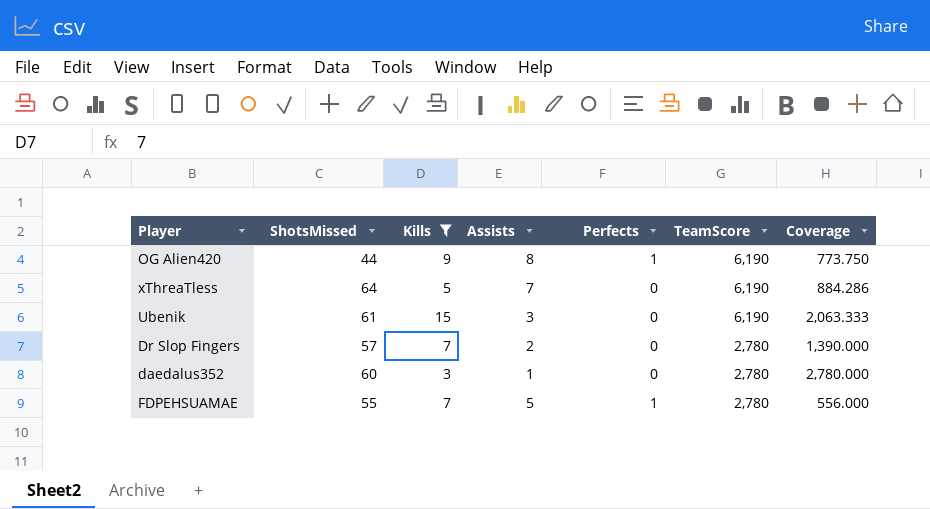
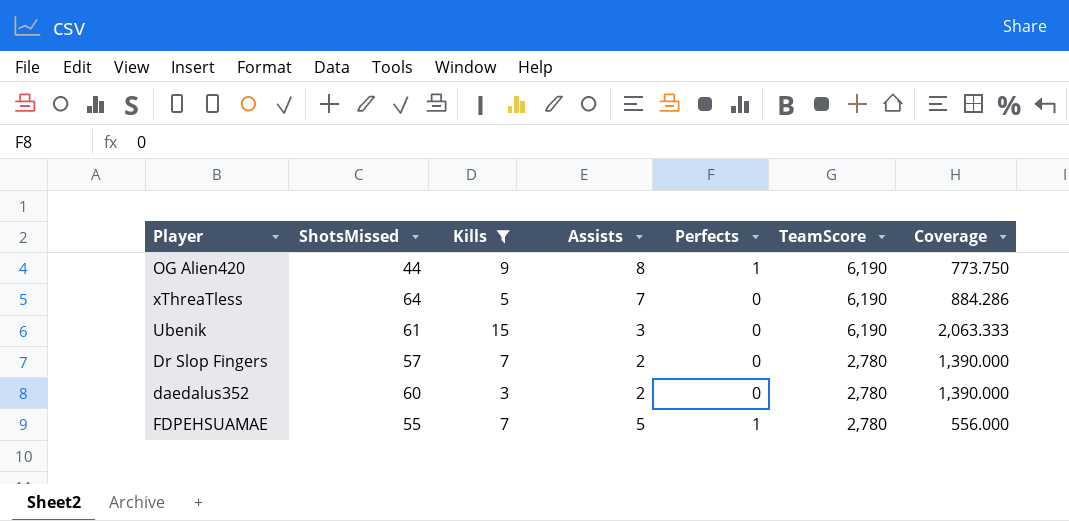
daedalus352 | Assists: 1 -> 2
daedalus352 | Coverage: 2,780.000 -> 1,390.000

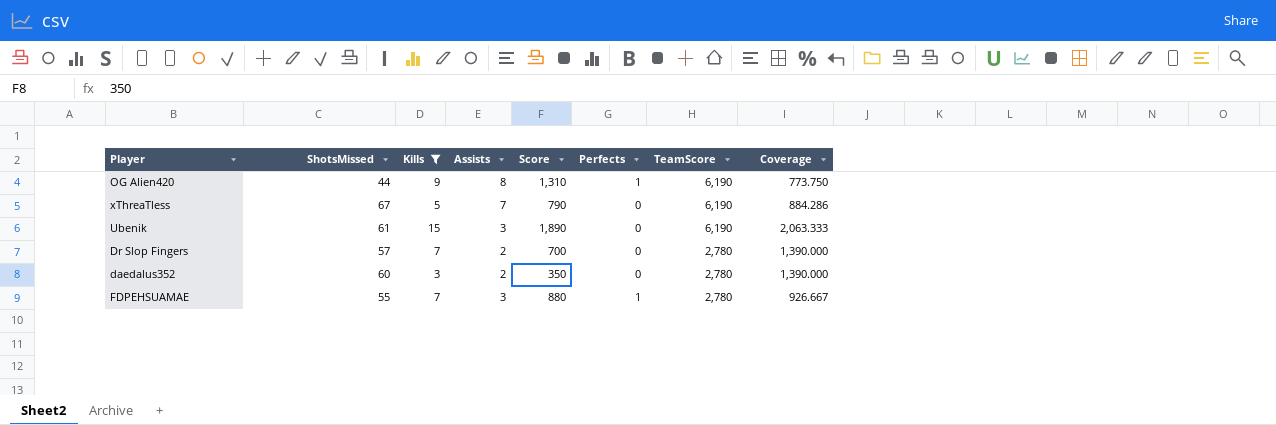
column Score | position: none -> 5
xThreaTless | ShotsMissed: 64 -> 67
FDPEHSUAMAE | Assists: 5 -> 3
FDPEHSUAMAE | Coverage: 556.000 -> 926.667

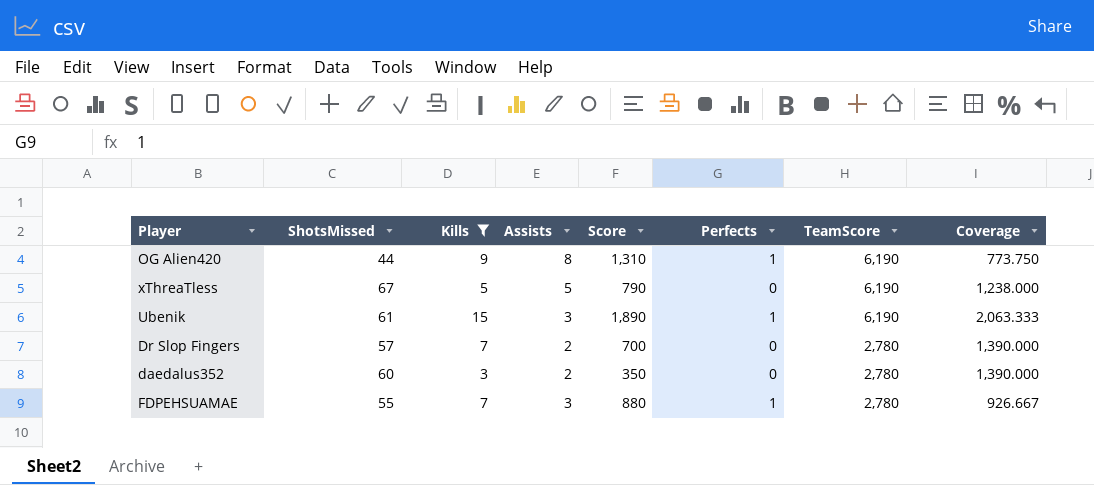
xThreaTless | Assists: 7 -> 5
xThreaTless | Coverage: 884.286 -> 1,238.000
Ubenik | Perfects: 0 -> 1

